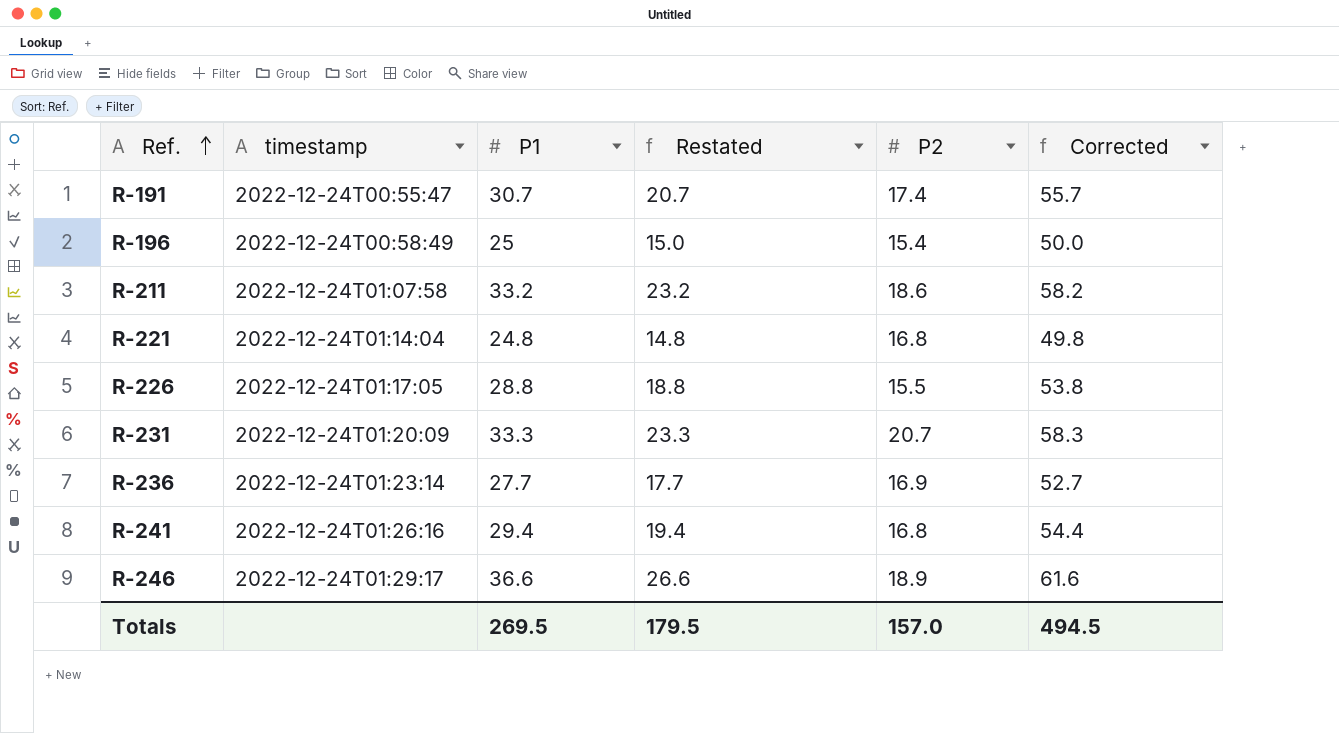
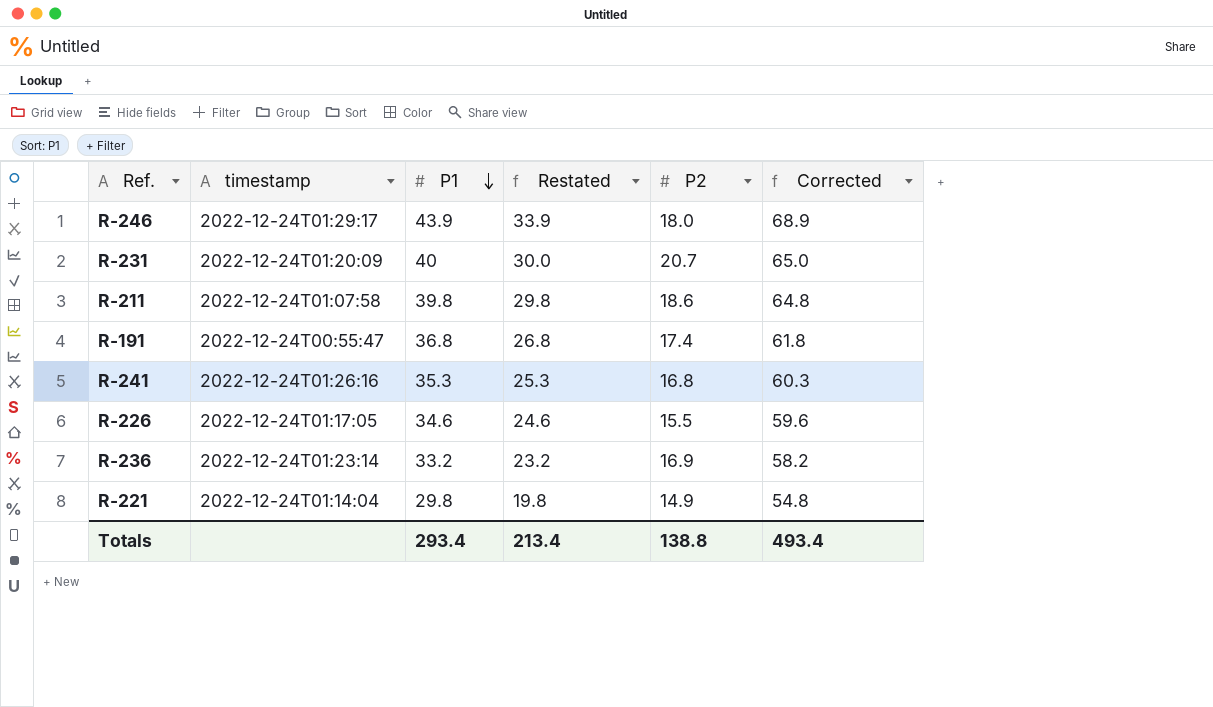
row order: Ref. ascending -> P1 descending
row R-196: 2022-12-24T00:58:49 | 25 | 15.0 | 15.4 | 50.0 -> none
R-246 | P1: 36.6 -> 43.9
R-246 | Restated: 26.6 -> 33.9
R-246 | P2: 18.9 -> 18.0
R-246 | Corrected: 61.6 -> 68.9
R-231 | P1: 33.3 -> 40
R-231 | Restated: 23.3 -> 30.0
R-231 | Corrected: 58.3 -> 65.0
R-211 | P1: 33.2 -> 39.8
R-211 | Restated: 23.2 -> 29.8
R-211 | Corrected: 58.2 -> 64.8
R-191 | P1: 30.7 -> 36.8
R-191 | Restated: 20.7 -> 26.8
R-191 | Corrected: 55.7 -> 61.8
R-241 | P1: 29.4 -> 35.3
R-241 | Restated: 19.4 -> 25.3
R-241 | Corrected: 54.4 -> 60.3
R-226 | P1: 28.8 -> 34.6
R-226 | Restated: 18.8 -> 24.6
R-226 | Corrected: 53.8 -> 59.6
R-236 | P1: 27.7 -> 33.2
R-236 | Restated: 17.7 -> 23.2
R-236 | Corrected: 52.7 -> 58.2
R-221 | P1: 24.8 -> 29.8
R-221 | Restated: 14.8 -> 19.8
R-221 | P2: 16.8 -> 14.9
R-221 | Corrected: 49.8 -> 54.8
Totals | P1: 269.5 -> 293.4
Totals | Restated: 179.5 -> 213.4
Totals | P2: 157.0 -> 138.8
Totals | Corrected: 494.5 -> 493.4

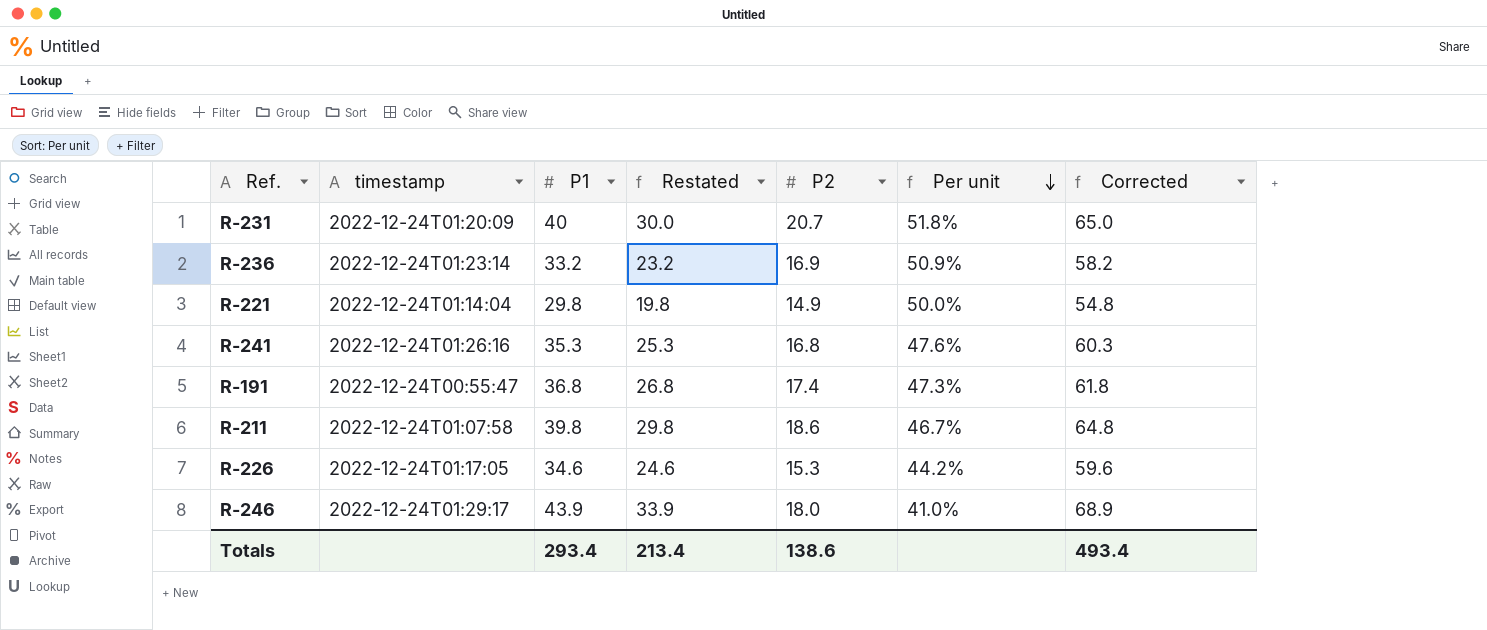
row order: P1 descending -> Per unit descending
column Per unit | formula: none -> [P2] / [P1]
R-226 | P2: 15.5 -> 15.3
Totals | P2: 138.8 -> 138.6

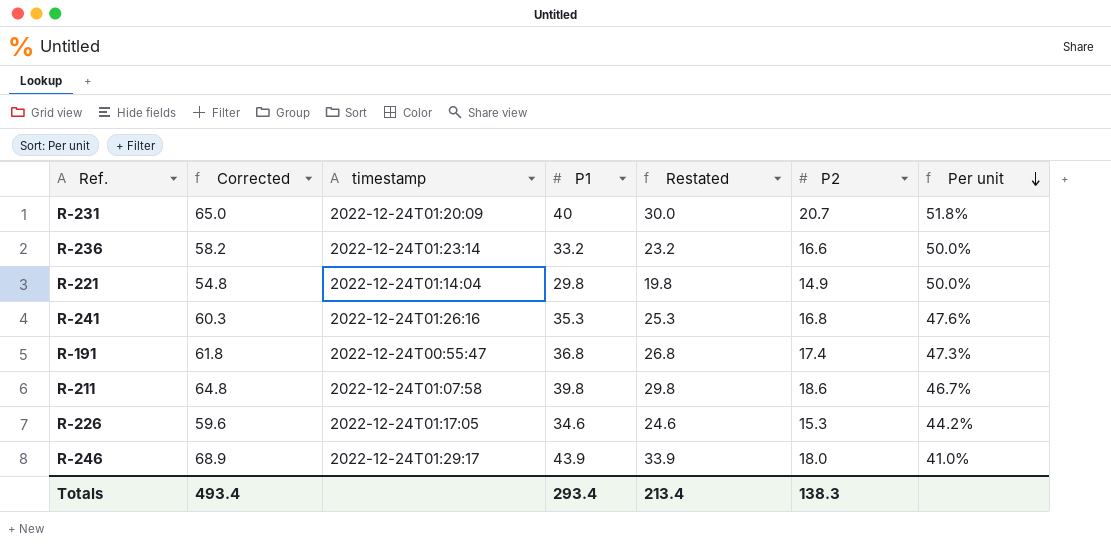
column Corrected | position: 7 -> 2
R-236 | P2: 16.9 -> 16.6
R-236 | Per unit: 50.9% -> 50.0%
Totals | P2: 138.6 -> 138.3

